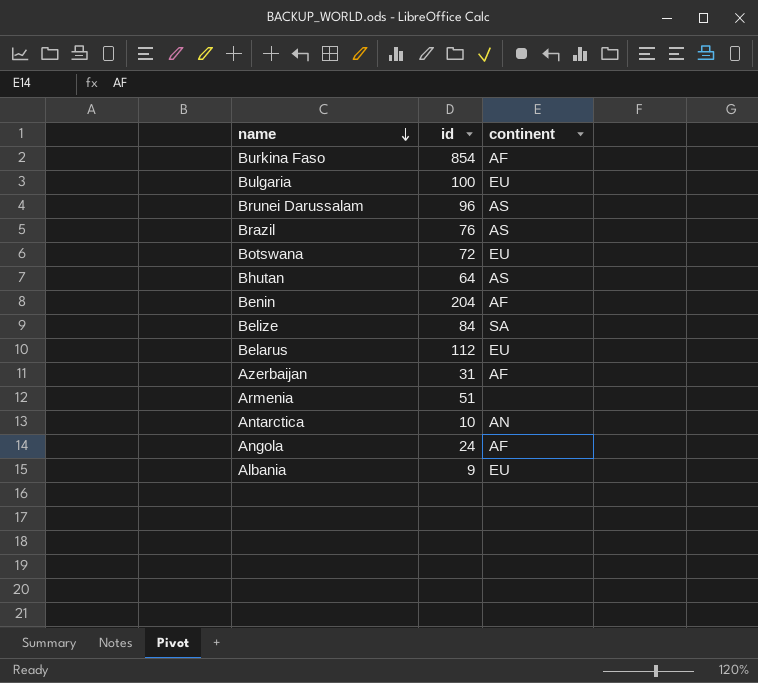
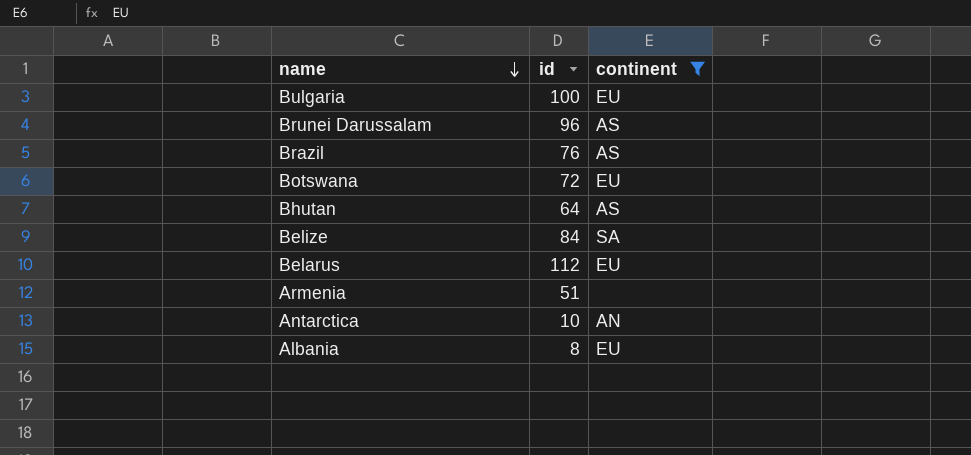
filter: none -> continent != AF
Albania | id: 9 -> 8

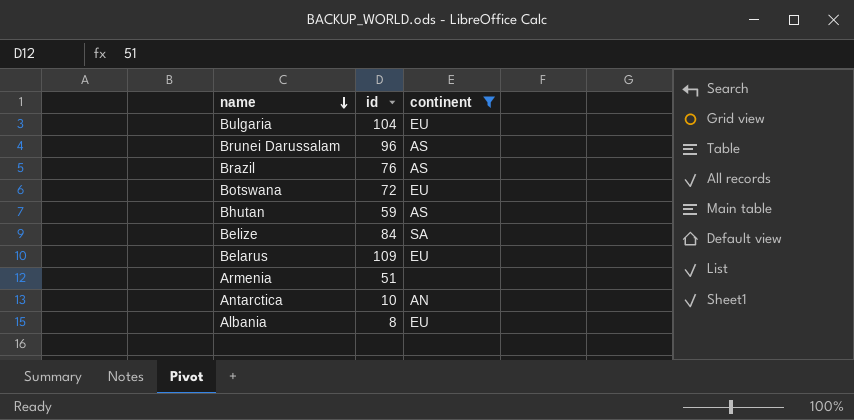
Bulgaria | id: 100 -> 104
Bhutan | id: 64 -> 59
Belarus | id: 112 -> 109

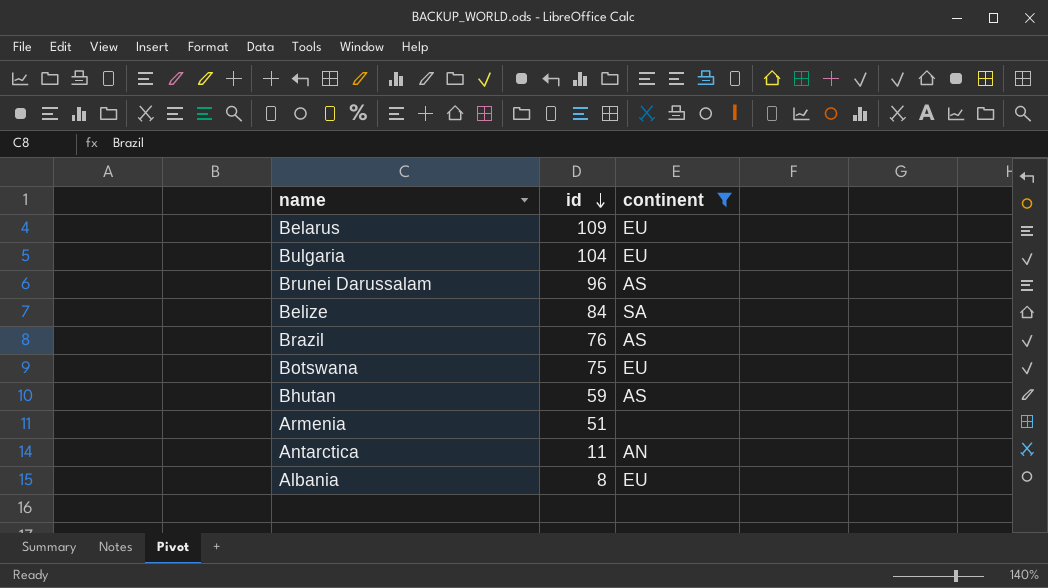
row order: name descending -> id descending
Botswana | id: 72 -> 75
Antarctica | id: 10 -> 11

